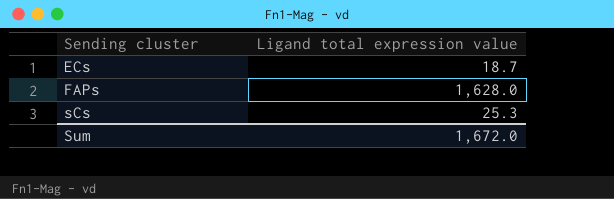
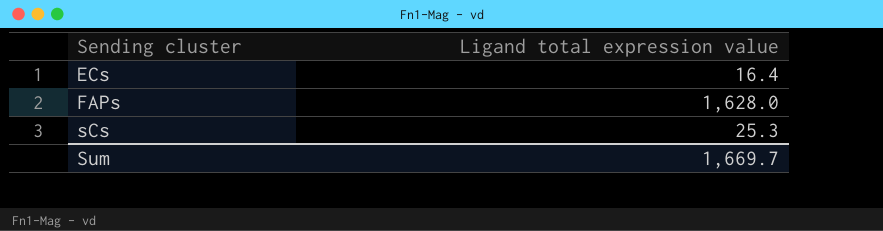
ECs | Ligand total expression value: 18.7 -> 16.4
Sum | Ligand total expression value: 1,672.0 -> 1,669.7

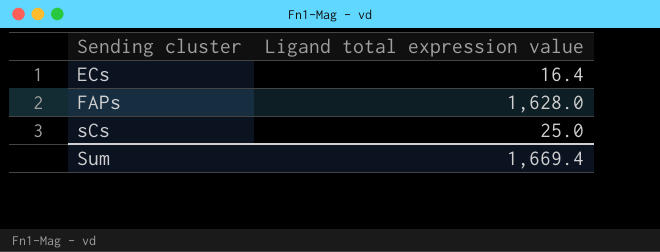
sCs | Ligand total expression value: 25.3 -> 25.0
Sum | Ligand total expression value: 1,669.7 -> 1,669.4

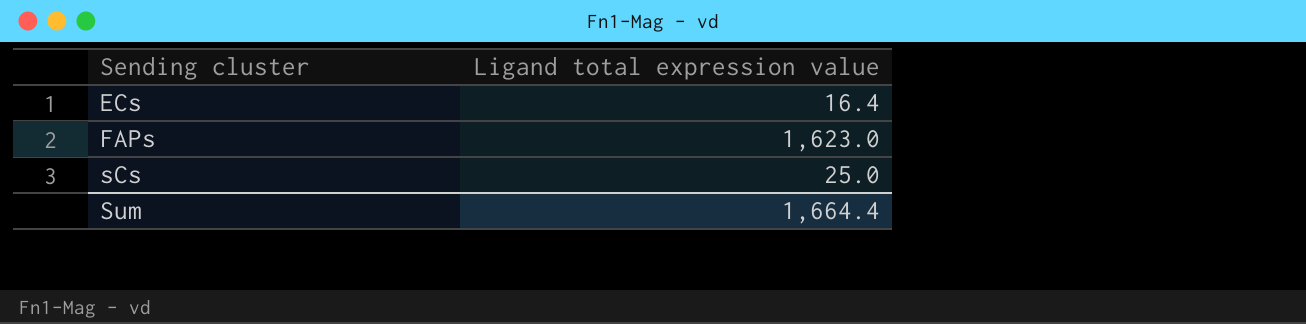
FAPs | Ligand total expression value: 1,628.0 -> 1,623.0
Sum | Ligand total expression value: 1,669.4 -> 1,664.4

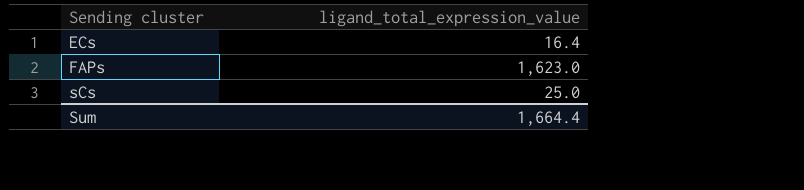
column name: Ligand total expression value -> ligand_total_expression_value

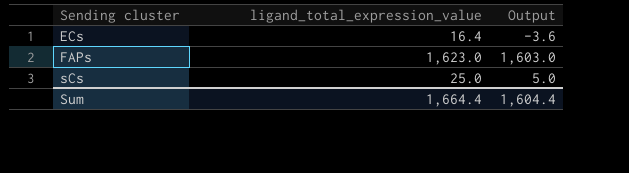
column Output | formula: none -> [ligand_total_expression_value] - 20

